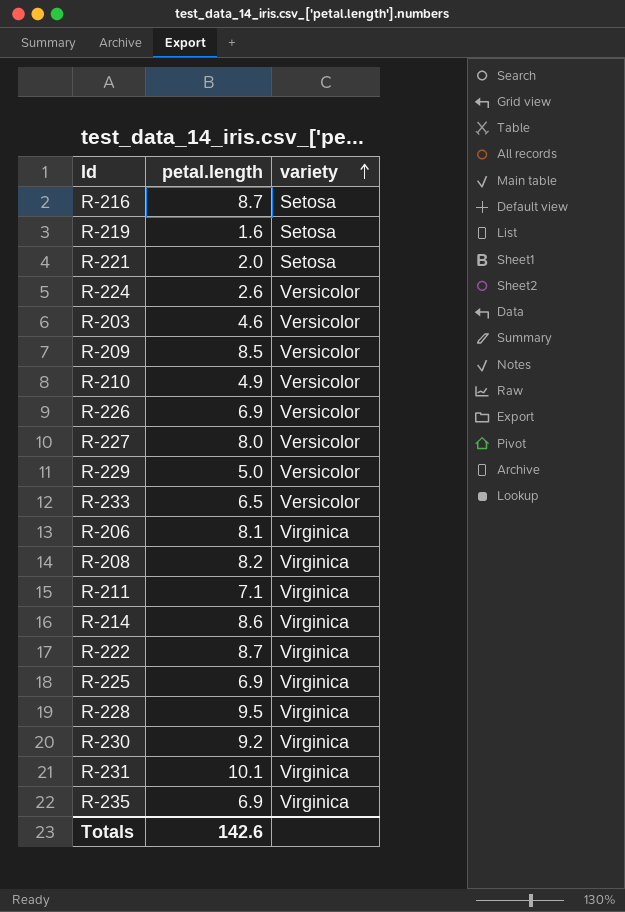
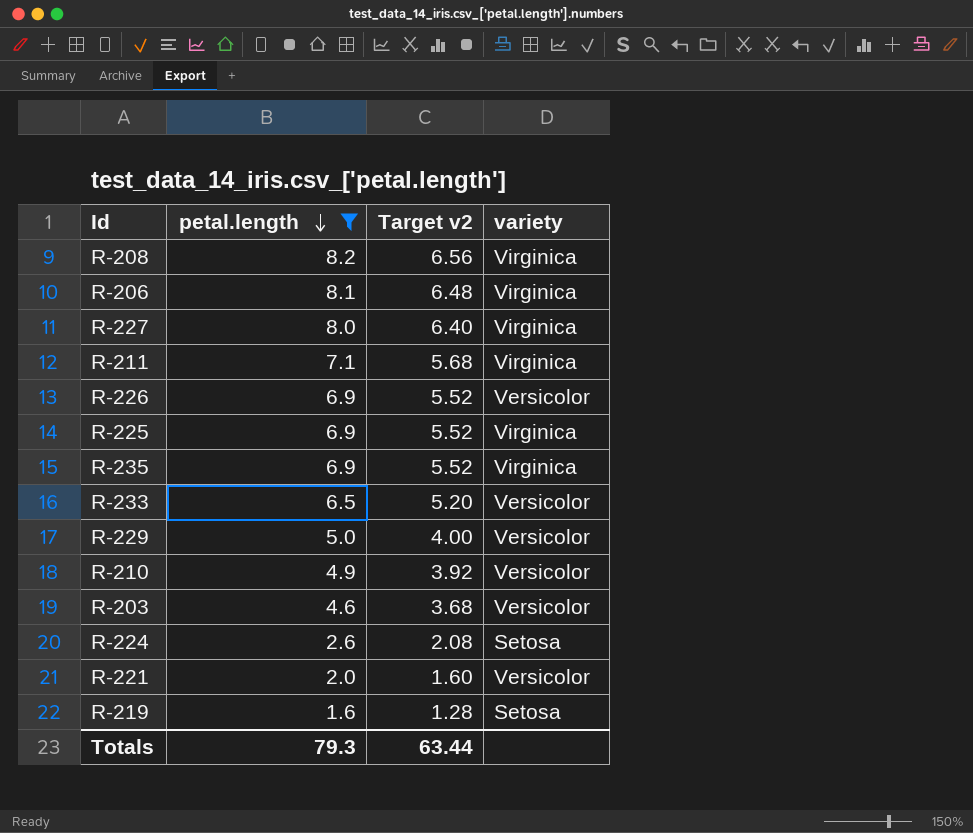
filter: none -> petal.length <= 8.2
row order: variety ascending -> petal.length descending
column Target v2 | formula: none -> [petal.length] * 0.8
R-227 | variety: Versicolor -> Virginica
R-224 | variety: Versicolor -> Setosa
R-221 | variety: Setosa -> Versicolor
Totals | petal.length: 142.6 -> 79.3

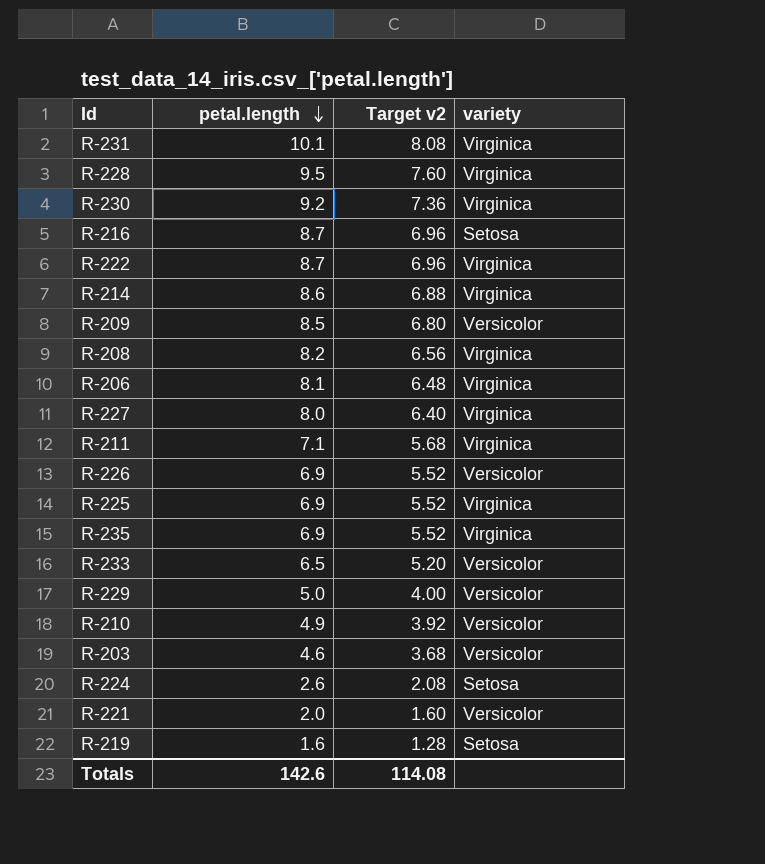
filter: petal.length <= 8.2 -> none
Totals | petal.length: 79.3 -> 142.6
Totals | Target v2: 63.44 -> 114.08

